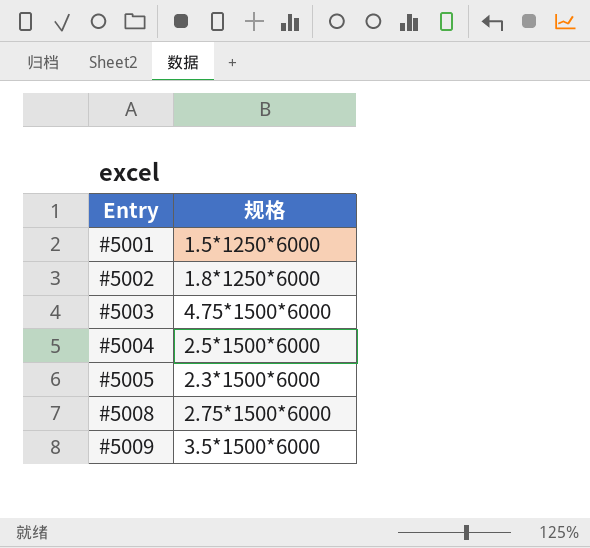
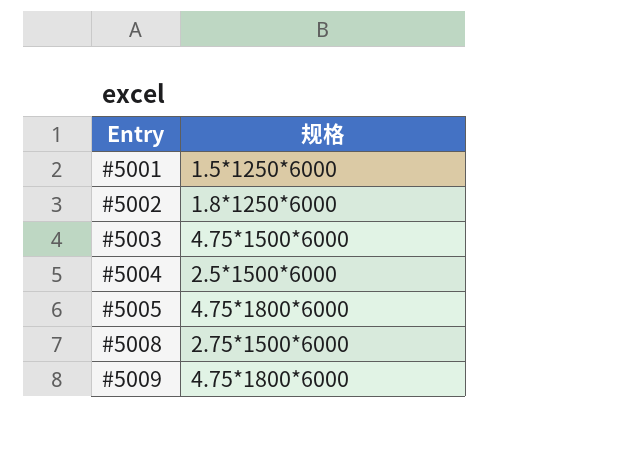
#5005 | 规格: 2.3*1500*6000 -> 4.75*1800*6000
#5009 | 规格: 3.5*1500*6000 -> 4.75*1800*6000

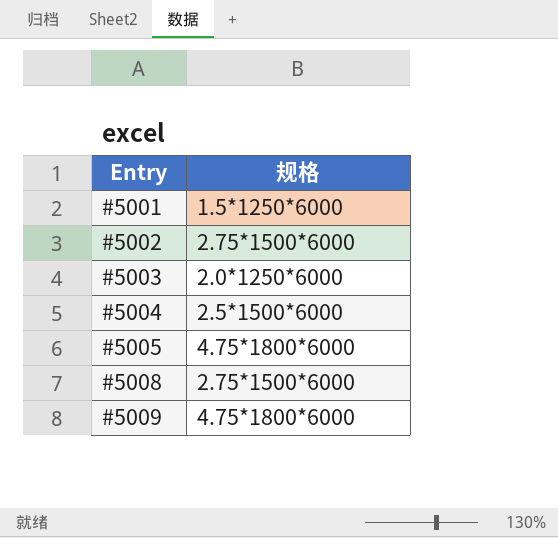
#5002 | 规格: 1.8*1250*6000 -> 2.75*1500*6000
#5003 | 规格: 4.75*1500*6000 -> 2.0*1250*6000

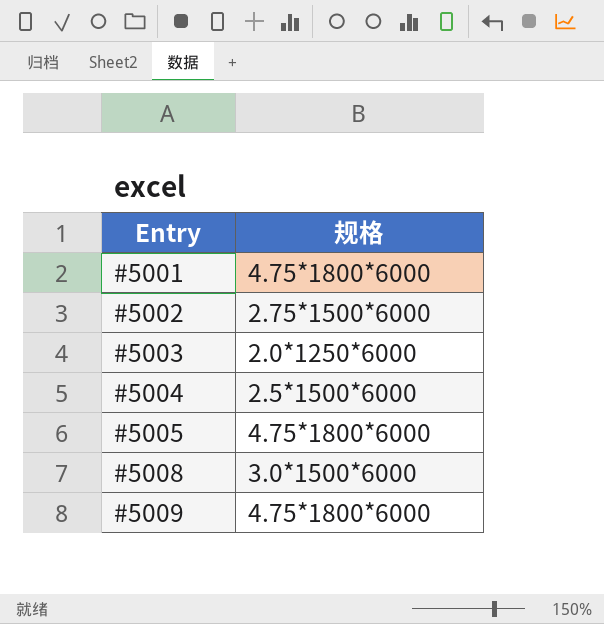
#5001 | 规格: 1.5*1250*6000 -> 4.75*1800*6000
#5008 | 规格: 2.75*1500*6000 -> 3.0*1500*6000

